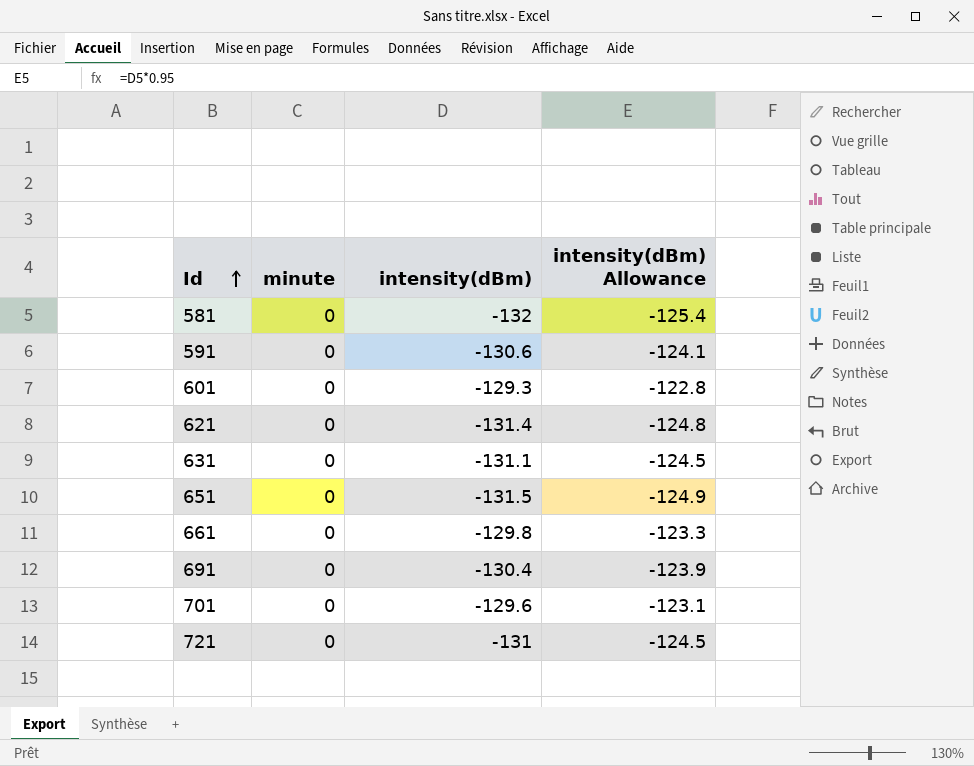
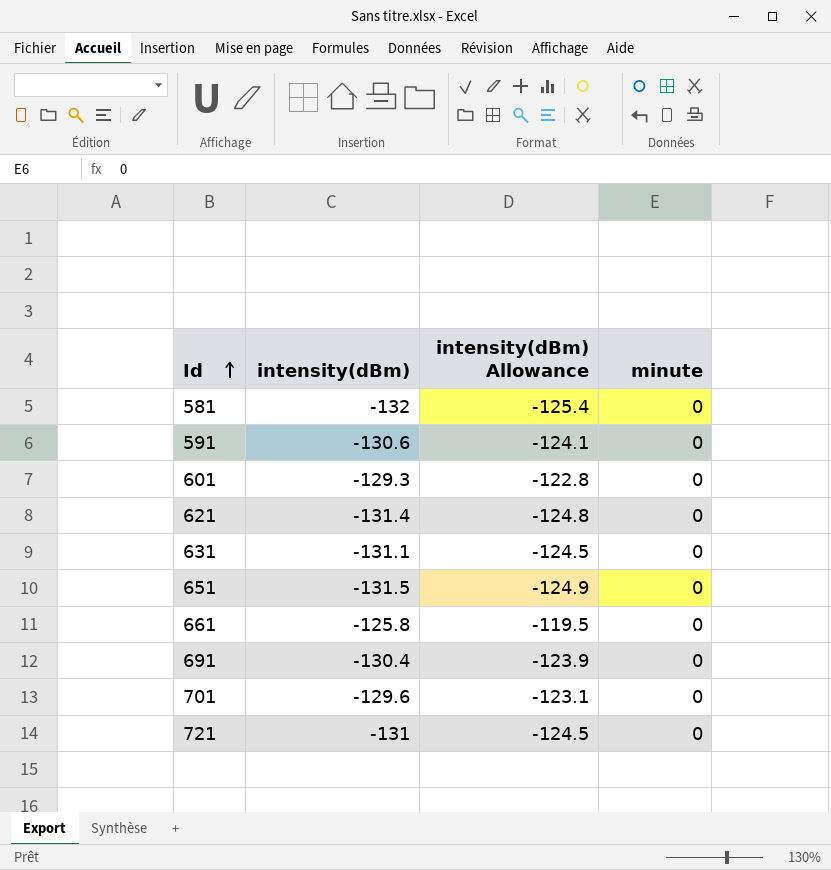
column minute | position: 2 -> 4
661 | intensity(dBm): -129.8 -> -125.8
661 | intensity(dBm) Allowance: -123.3 -> -119.5

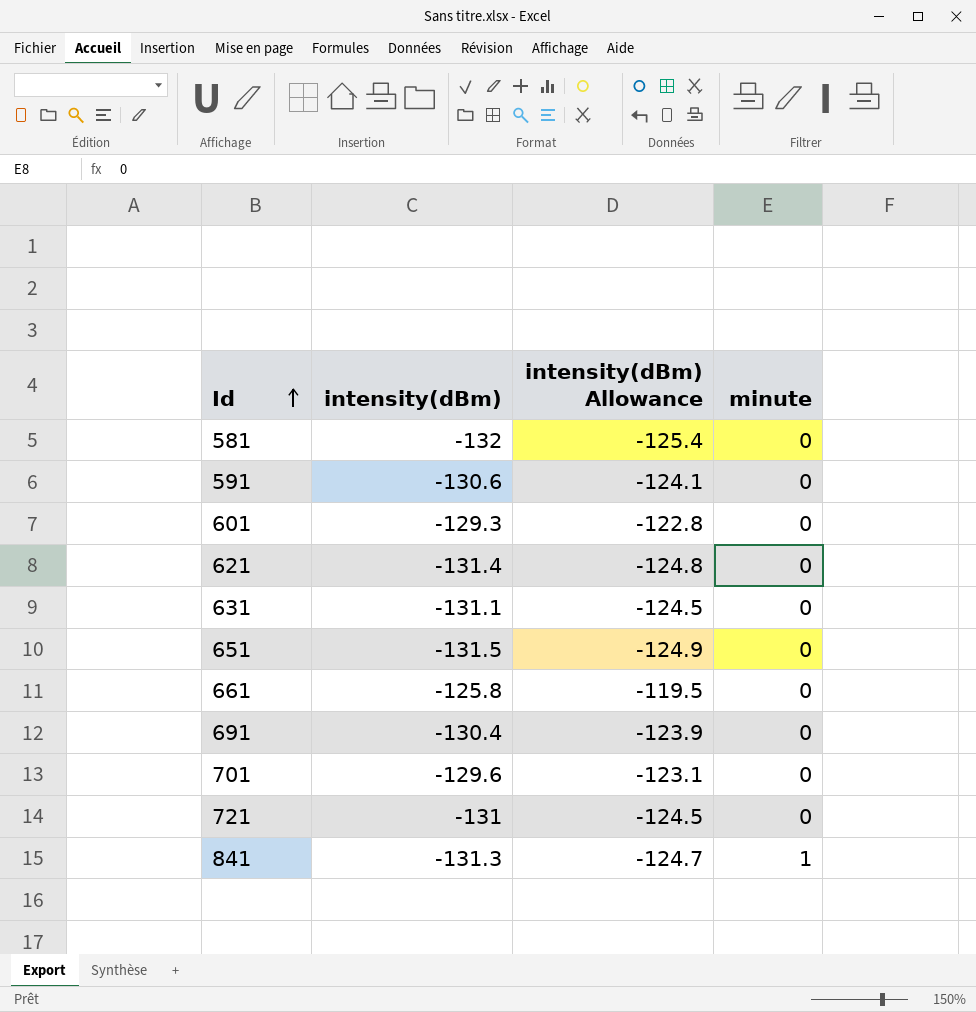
row 841: none -> -131.3 | -124.7 | 1

